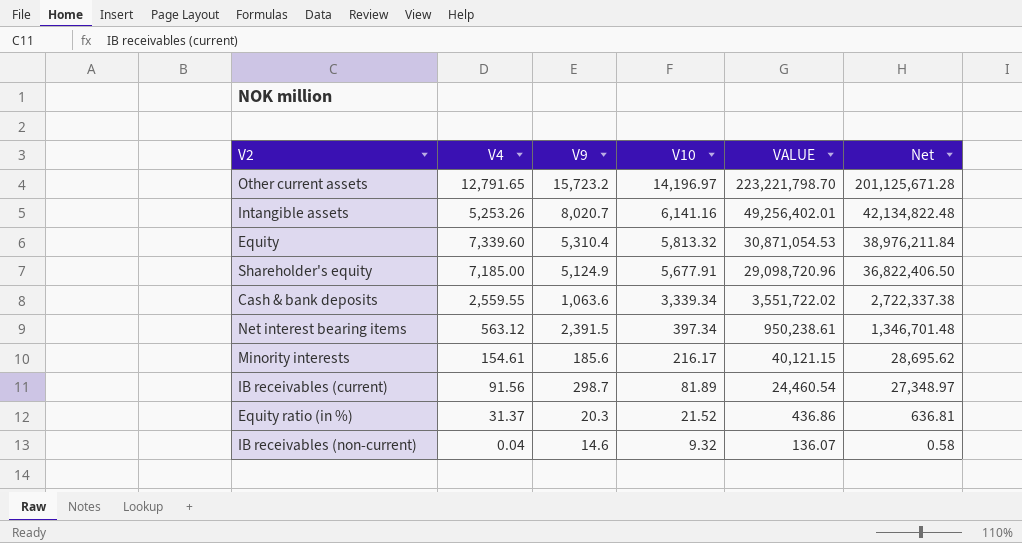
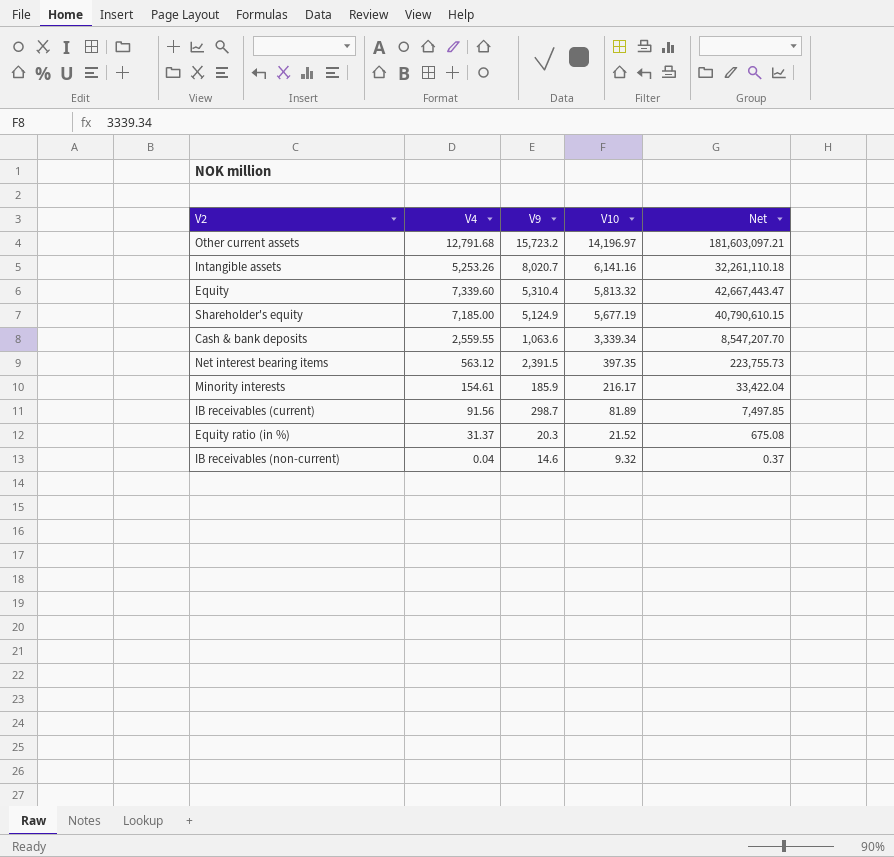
column VALUE | formula: [V9] * [V10] -> none
column Net | formula: [V4] * [V9] -> [V4] * [V10]
Other current assets | V4: 12,791.65 -> 12,791.68
Shareholder's equity | V10: 5,677.91 -> 5,677.19
Net interest bearing items | V10: 397.34 -> 397.35
Minority interests | V9: 185.6 -> 185.9

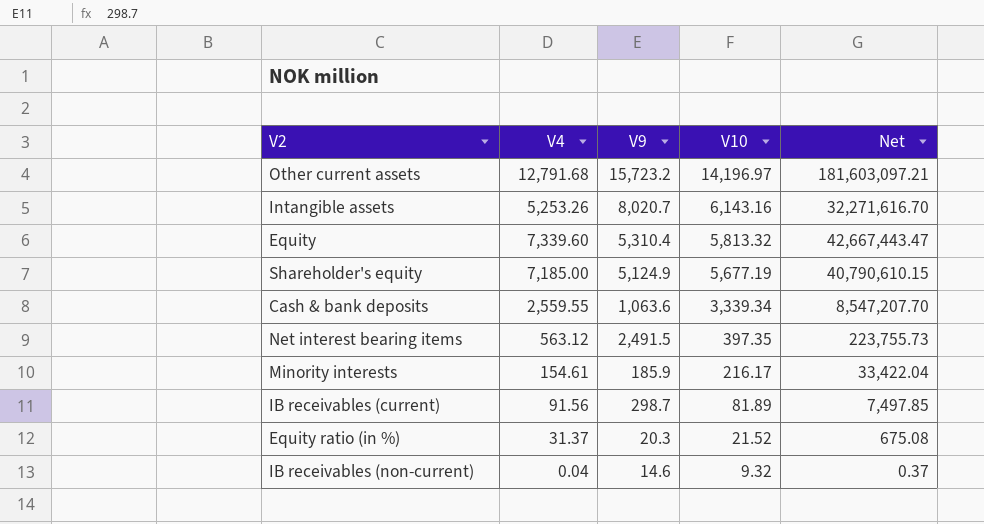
Intangible assets | V10: 6,141.16 -> 6,143.16
Intangible assets | Net: 32,261,110.18 -> 32,271,616.70
Net interest bearing items | V9: 2,391.5 -> 2,491.5

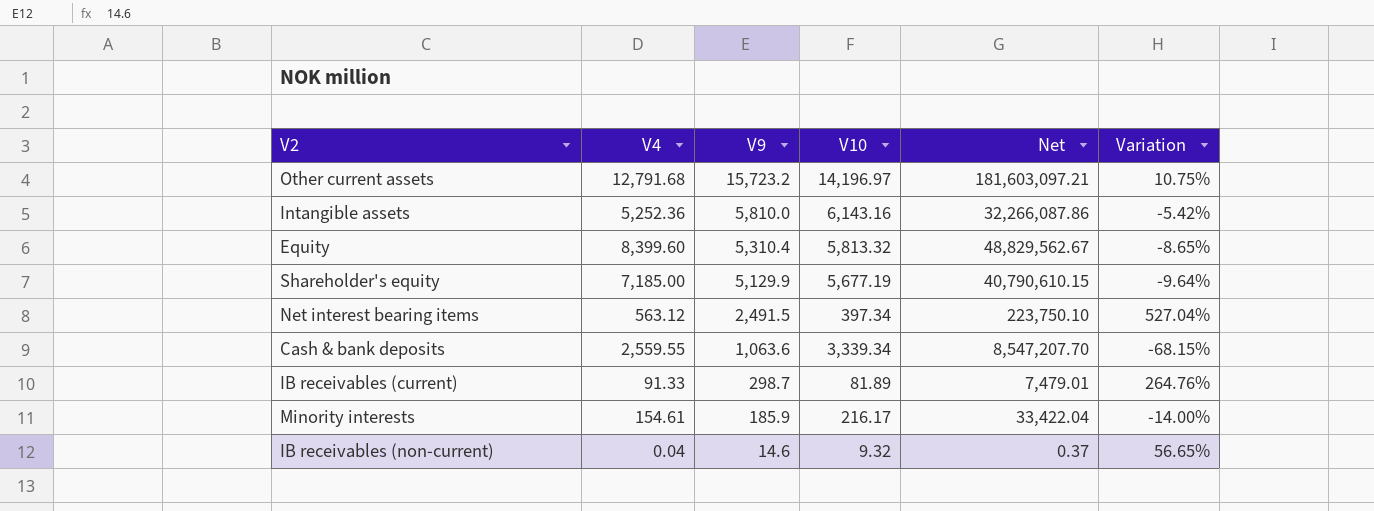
row order: V10 descending -> V9 descending
column Variation | formula: none -> ([V9] - [V10]) / [V10]
row Equity ratio (in %): 31.37 | 20.3 | 21.52 | 675.08 -> none
Intangible assets | V4: 5,253.26 -> 5,252.36
Intangible assets | V9: 8,020.7 -> 5,810.0
Intangible assets | Net: 32,271,616.70 -> 32,266,087.86
Equity | V4: 7,339.60 -> 8,399.60
Equity | Net: 42,667,443.47 -> 48,829,562.67
Shareholder's equity | V9: 5,124.9 -> 5,129.9
Net interest bearing items | V10: 397.35 -> 397.34
Net interest bearing items | Net: 223,755.73 -> 223,750.10
IB receivables (current) | V4: 91.56 -> 91.33
IB receivables (current) | Net: 7,497.85 -> 7,479.01

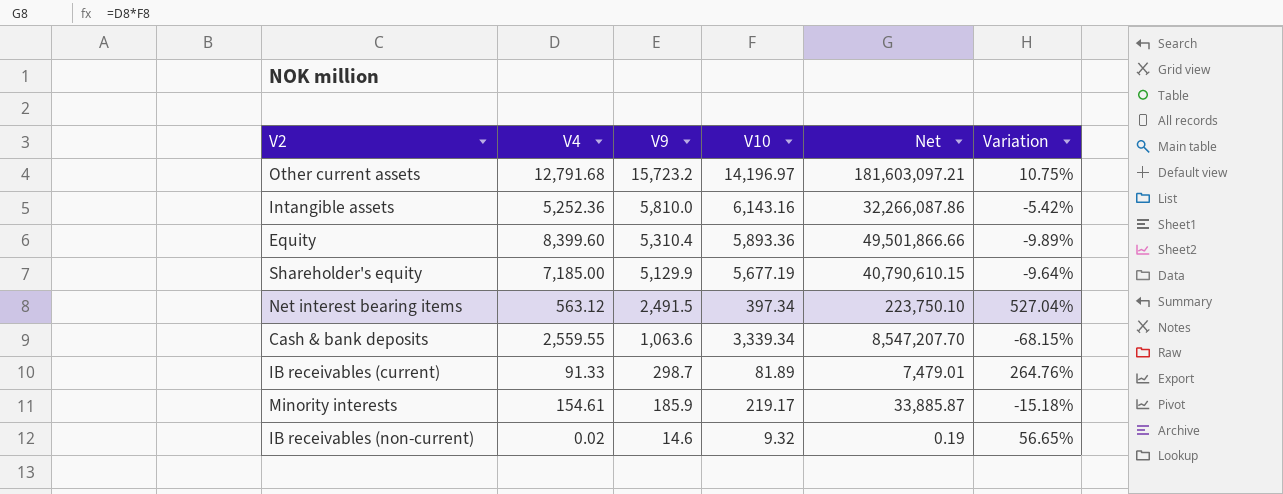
Equity | V10: 5,813.32 -> 5,893.36
Equity | Net: 48,829,562.67 -> 49,501,866.66
Equity | Variation: -8.65% -> -9.89%
Minority interests | V10: 216.17 -> 219.17
Minority interests | Net: 33,422.04 -> 33,885.87
Minority interests | Variation: -14.00% -> -15.18%
IB receivables (non-current) | V4: 0.04 -> 0.02
IB receivables (non-current) | Net: 0.37 -> 0.19

